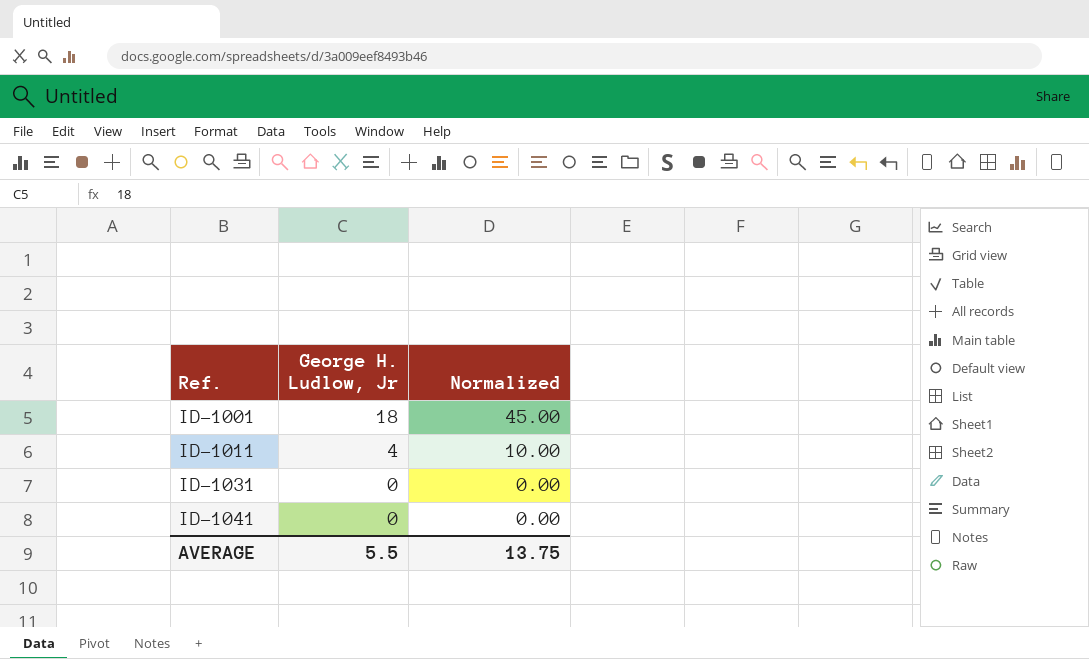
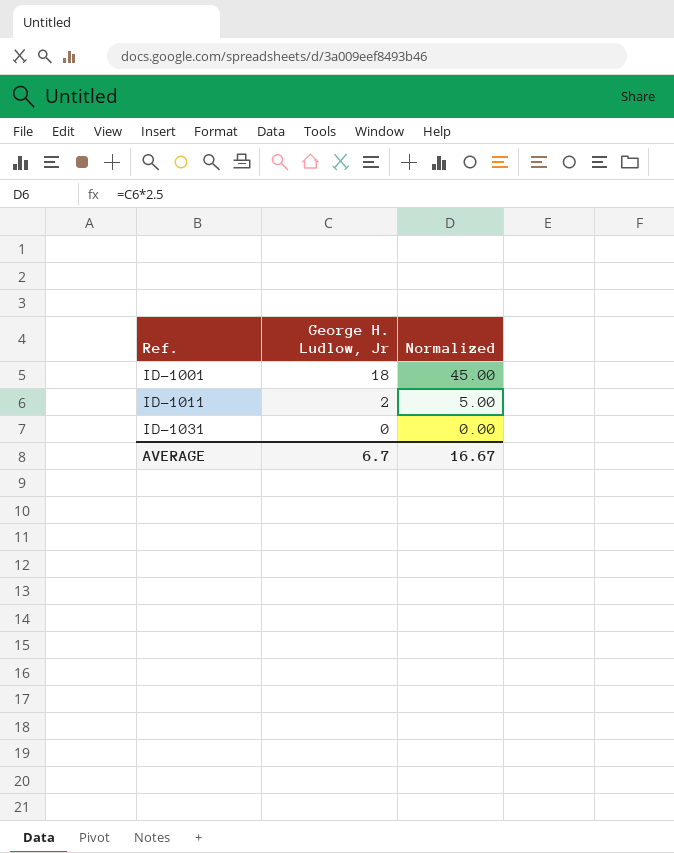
row ID-1041: 0 | 0.00 -> none
ID-1011 | George H. Ludlow, Jr: 4 -> 2
ID-1011 | Normalized: 10.00 -> 5.00
AVERAGE | George H. Ludlow, Jr: 5.5 -> 6.7
AVERAGE | Normalized: 13.75 -> 16.67

